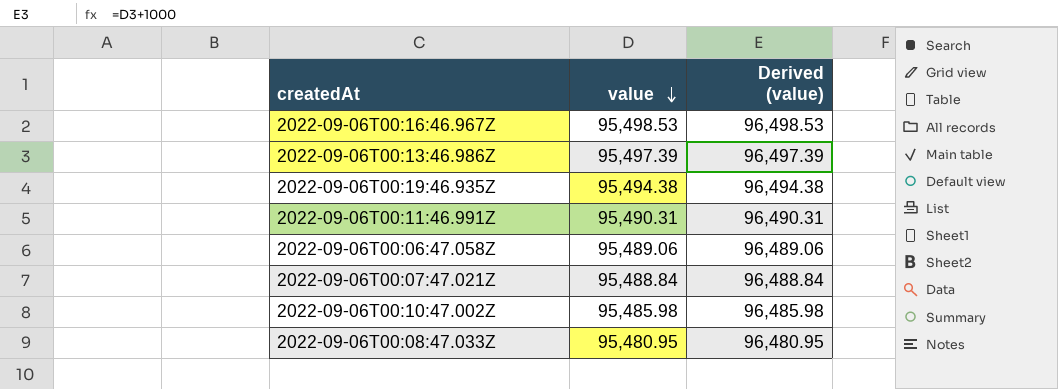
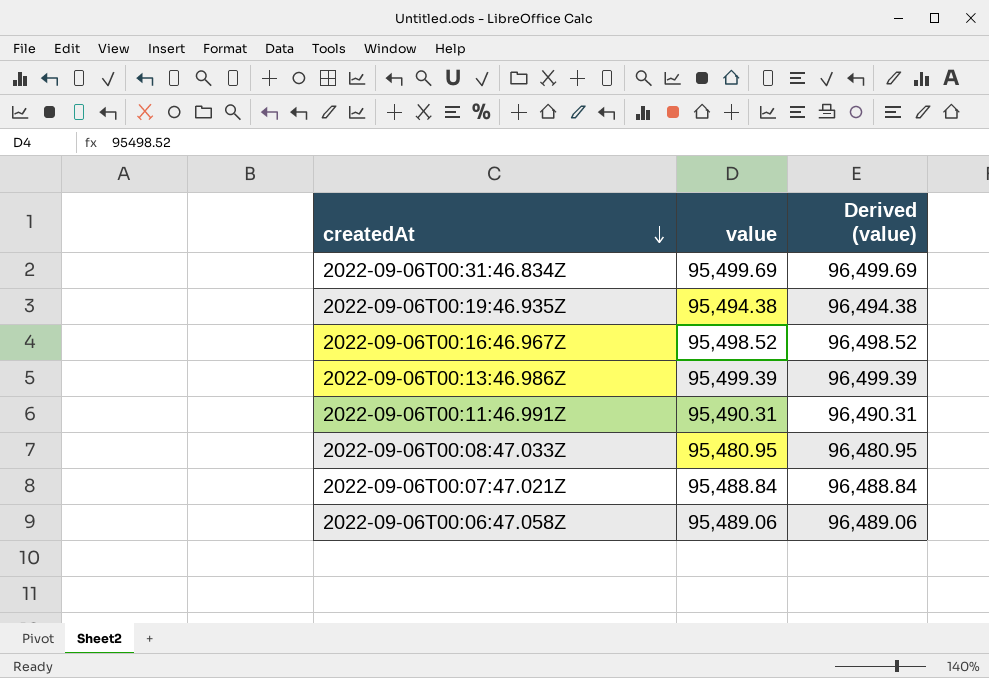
row order: value descending -> createdAt descending
row 2022-09-06T00:10:47.002Z: 95,485.98 | 96,485.98 -> none
row 2022-09-06T00:31:46.834Z: none -> 95,499.69 | 96,499.69
2022-09-06T00:16:46.967Z | value: 95,498.53 -> 95,498.52
2022-09-06T00:16:46.967Z | Derived (value): 96,498.53 -> 96,498.52
2022-09-06T00:13:46.986Z | value: 95,497.39 -> 95,499.39
2022-09-06T00:13:46.986Z | Derived (value): 96,497.39 -> 96,499.39

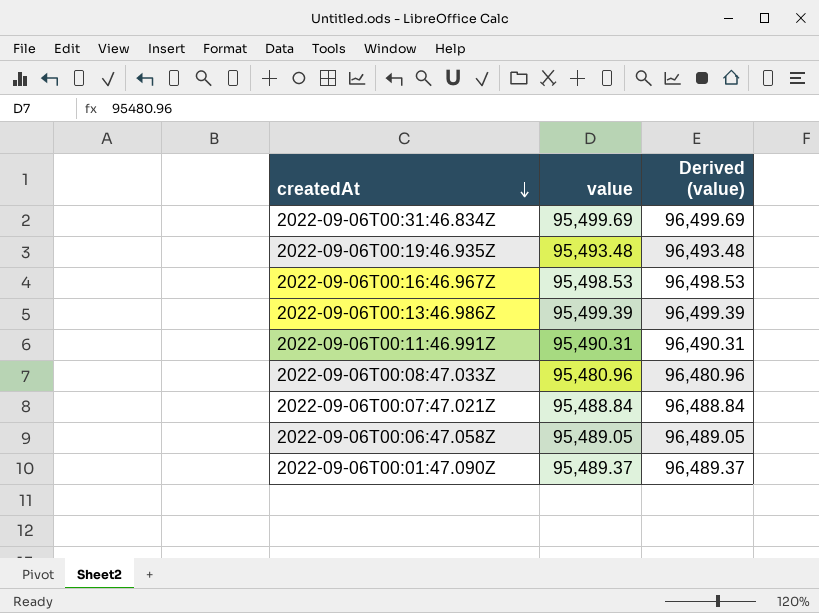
2022-09-06T00:19:46.935Z | value: 95,494.38 -> 95,493.48
2022-09-06T00:19:46.935Z | Derived (value): 96,494.38 -> 96,493.48
2022-09-06T00:16:46.967Z | value: 95,498.52 -> 95,498.53
2022-09-06T00:16:46.967Z | Derived (value): 96,498.52 -> 96,498.53
2022-09-06T00:08:47.033Z | value: 95,480.95 -> 95,480.96
2022-09-06T00:08:47.033Z | Derived (value): 96,480.95 -> 96,480.96
2022-09-06T00:06:47.058Z | value: 95,489.06 -> 95,489.05
2022-09-06T00:06:47.058Z | Derived (value): 96,489.06 -> 96,489.05
row 2022-09-06T00:01:47.090Z: none -> 95,489.37 | 96,489.37

